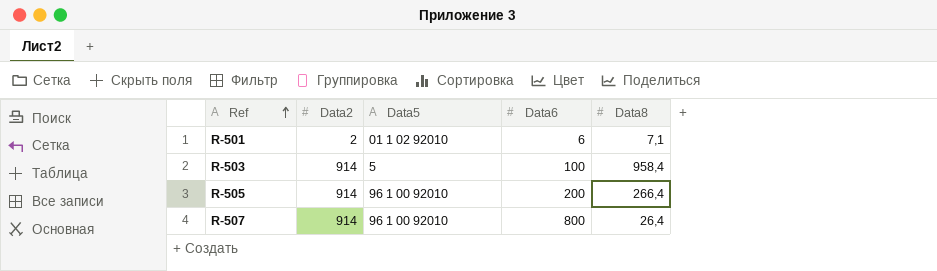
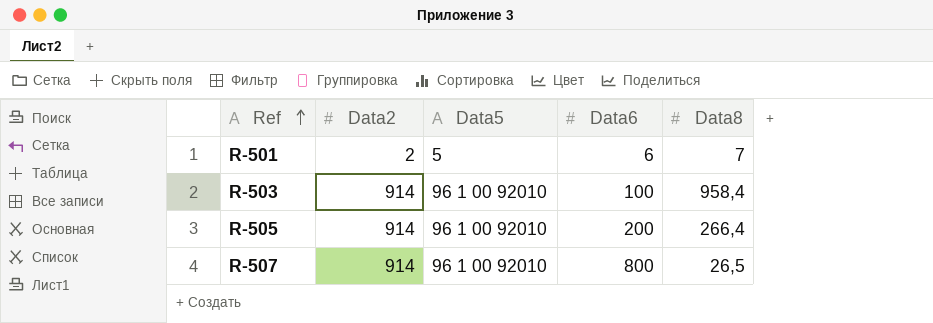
R-501 | Data5: 01 1 02 92010 -> 5
R-501 | Data8: 7,1 -> 7
R-503 | Data5: 5 -> 96 1 00 92010
R-507 | Data8: 26,4 -> 26,5

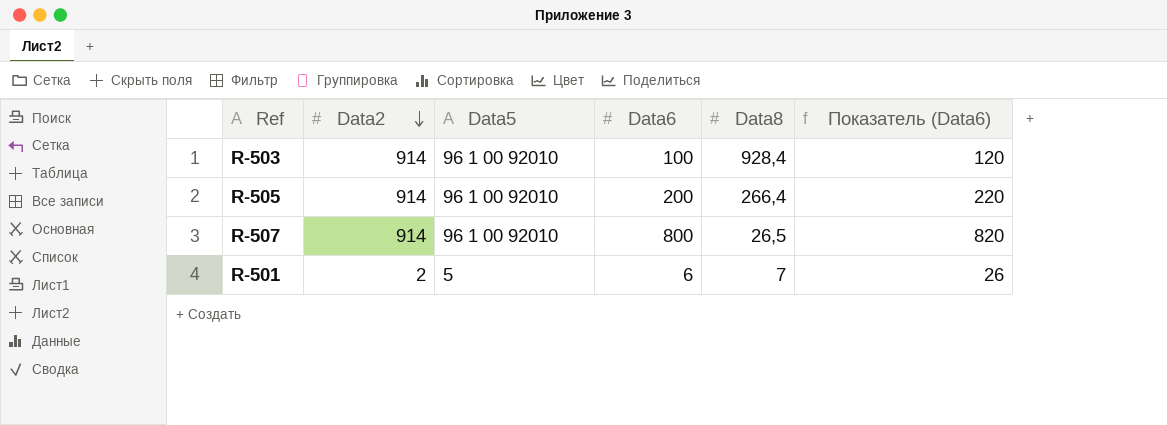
row order: Ref ascending -> Data2 descending
column Показатель (Data6) | formula: none -> [Data6] + 20
R-503 | Data8: 958,4 -> 928,4

